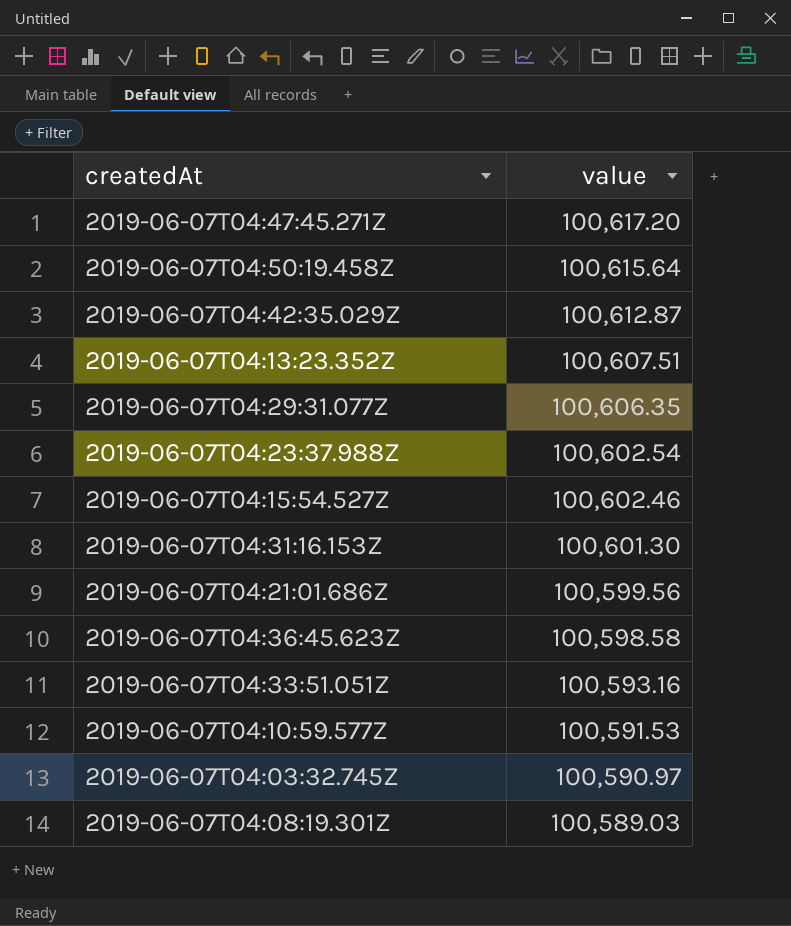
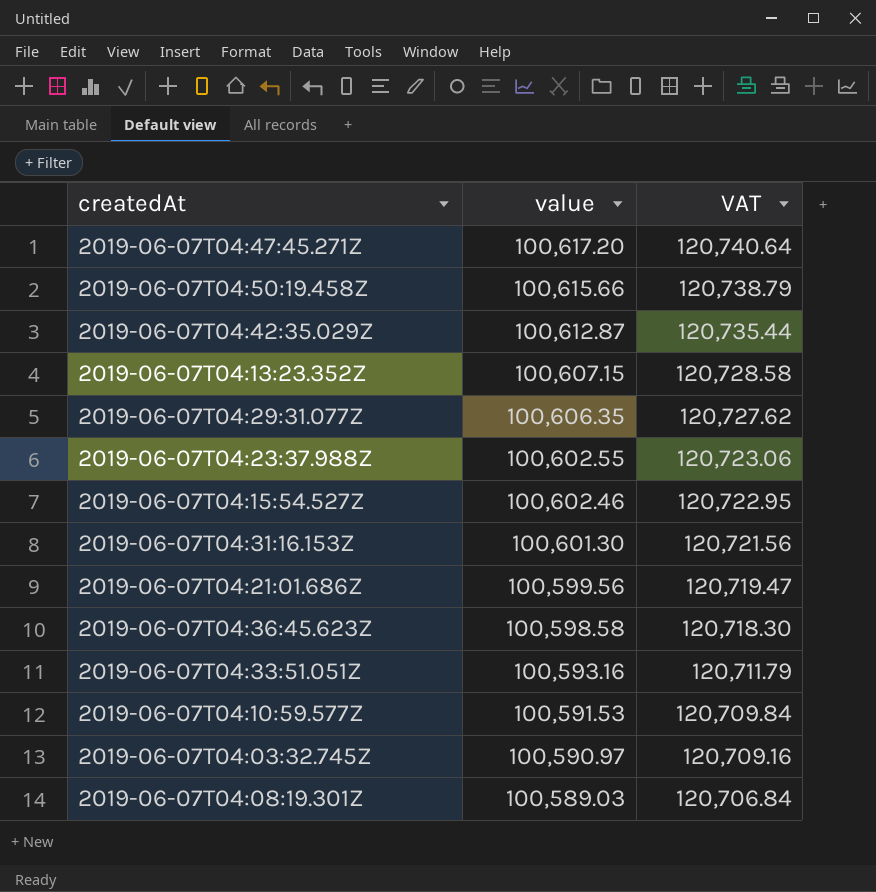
column VAT | formula: none -> [value] * 1.2
2019-06-07T04:50:19.458Z | value: 100,615.64 -> 100,615.66
2019-06-07T04:13:23.352Z | value: 100,607.51 -> 100,607.15
2019-06-07T04:23:37.988Z | value: 100,602.54 -> 100,602.55

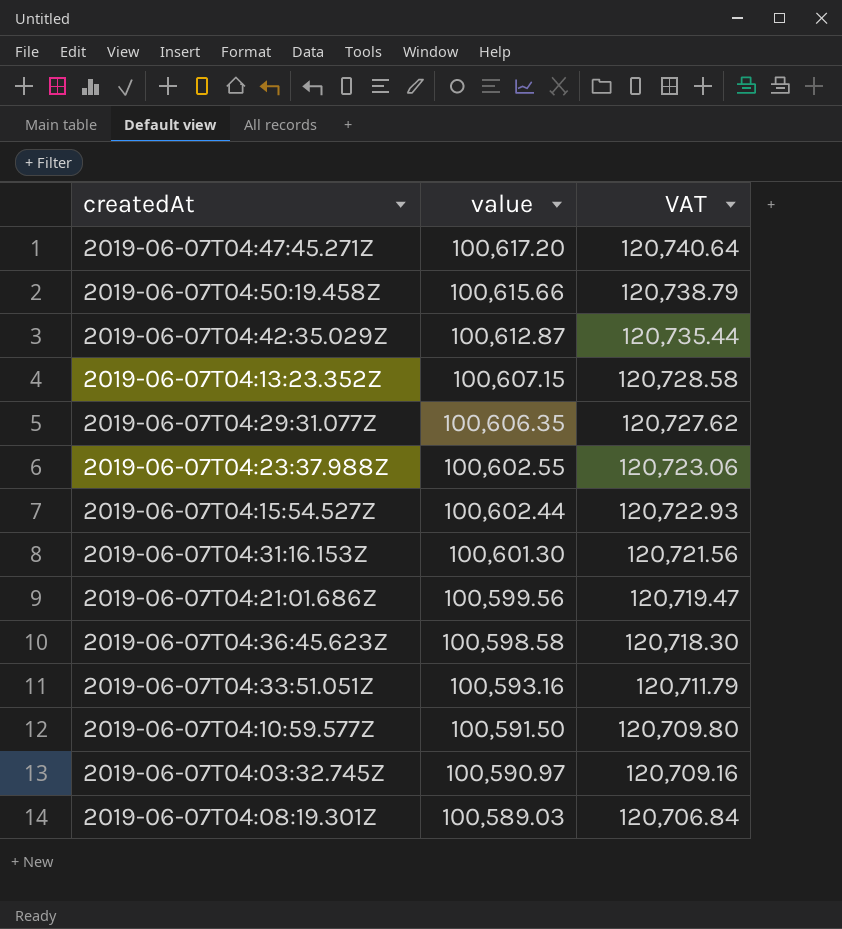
2019-06-07T04:15:54.527Z | value: 100,602.46 -> 100,602.44
2019-06-07T04:15:54.527Z | VAT: 120,722.95 -> 120,722.93
2019-06-07T04:10:59.577Z | value: 100,591.53 -> 100,591.50
2019-06-07T04:10:59.577Z | VAT: 120,709.84 -> 120,709.80

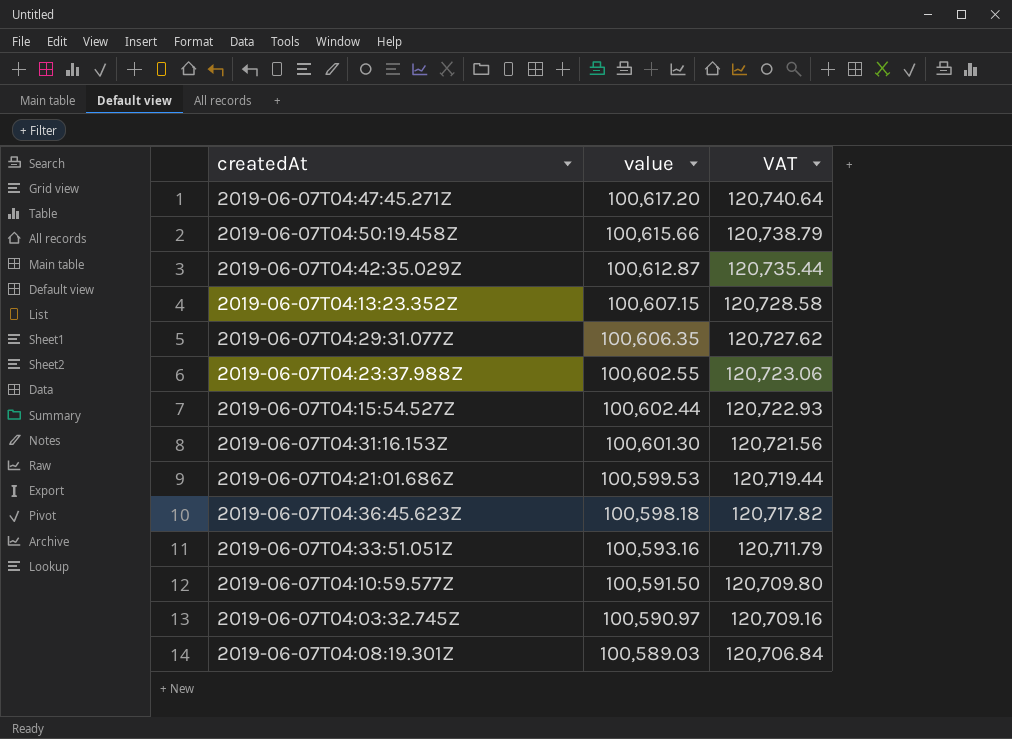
2019-06-07T04:21:01.686Z | value: 100,599.56 -> 100,599.53
2019-06-07T04:21:01.686Z | VAT: 120,719.47 -> 120,719.44
2019-06-07T04:36:45.623Z | value: 100,598.58 -> 100,598.18
2019-06-07T04:36:45.623Z | VAT: 120,718.30 -> 120,717.82

